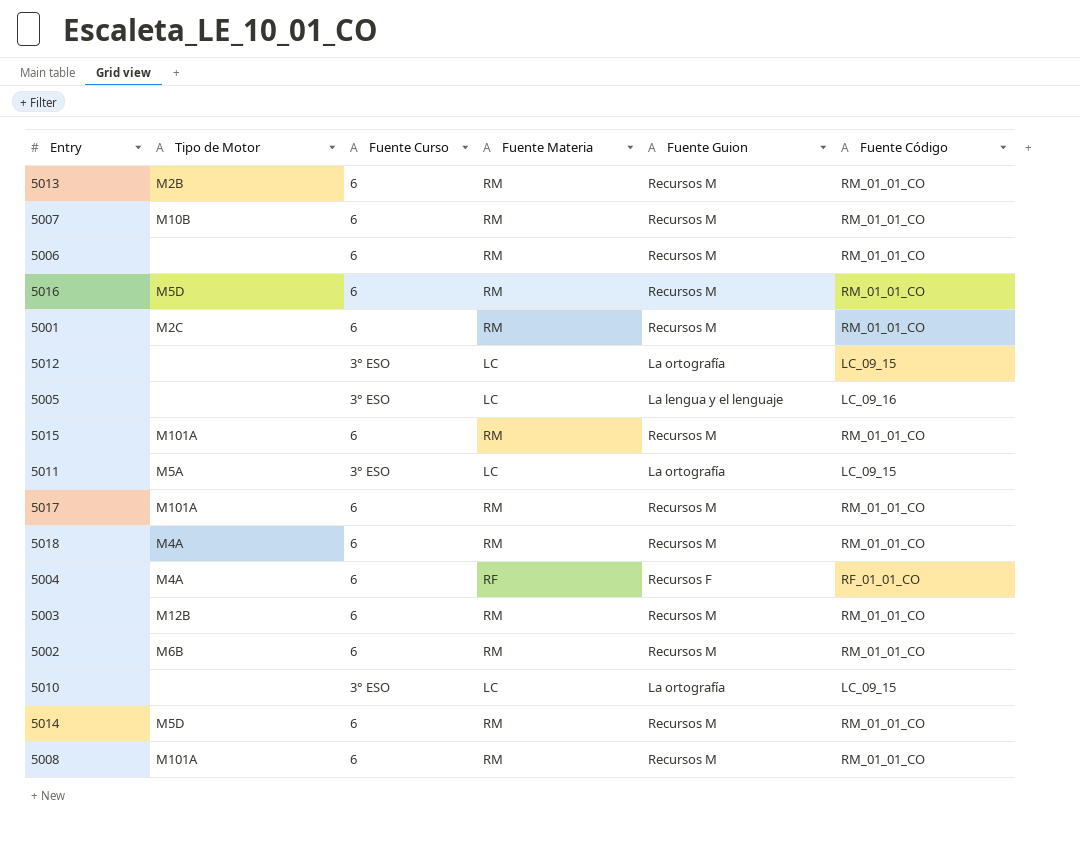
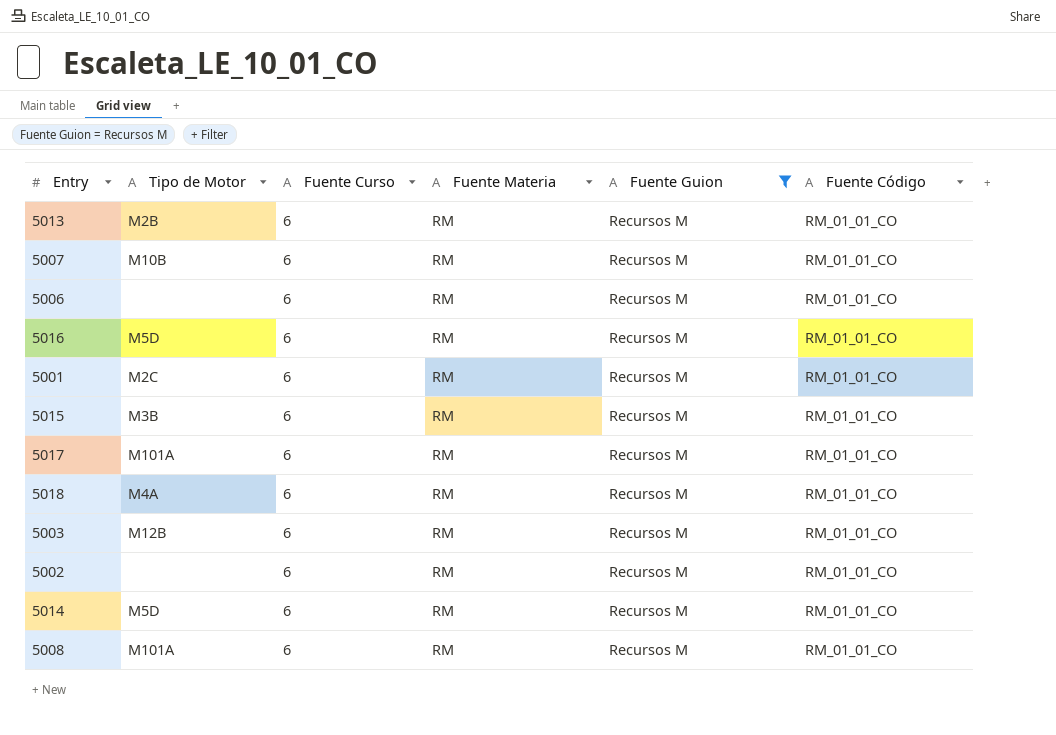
filter: none -> Fuente Guion = Recursos M
5015 | Tipo de Motor: M101A -> M3B
5002 | Tipo de Motor: M6B -> none

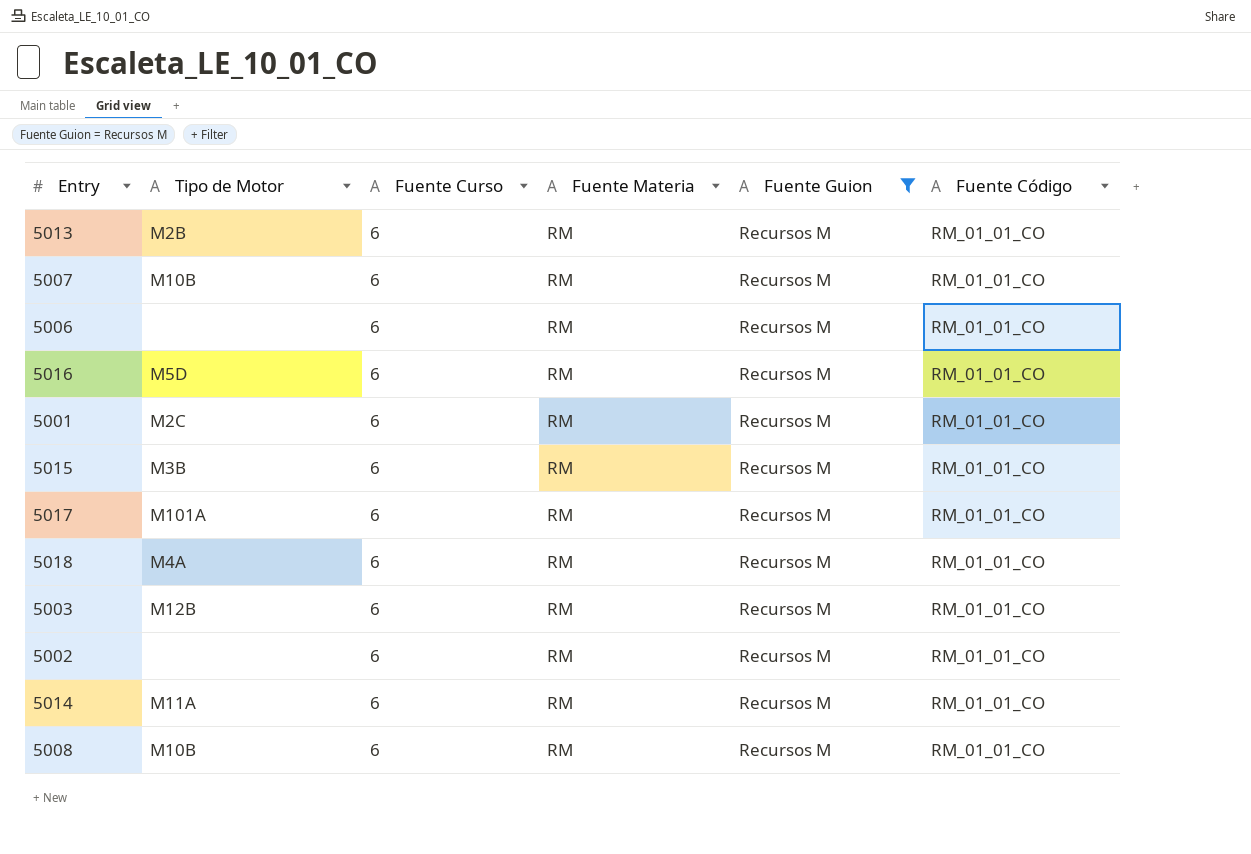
5014 | Tipo de Motor: M5D -> M11A
5008 | Tipo de Motor: M101A -> M10B

